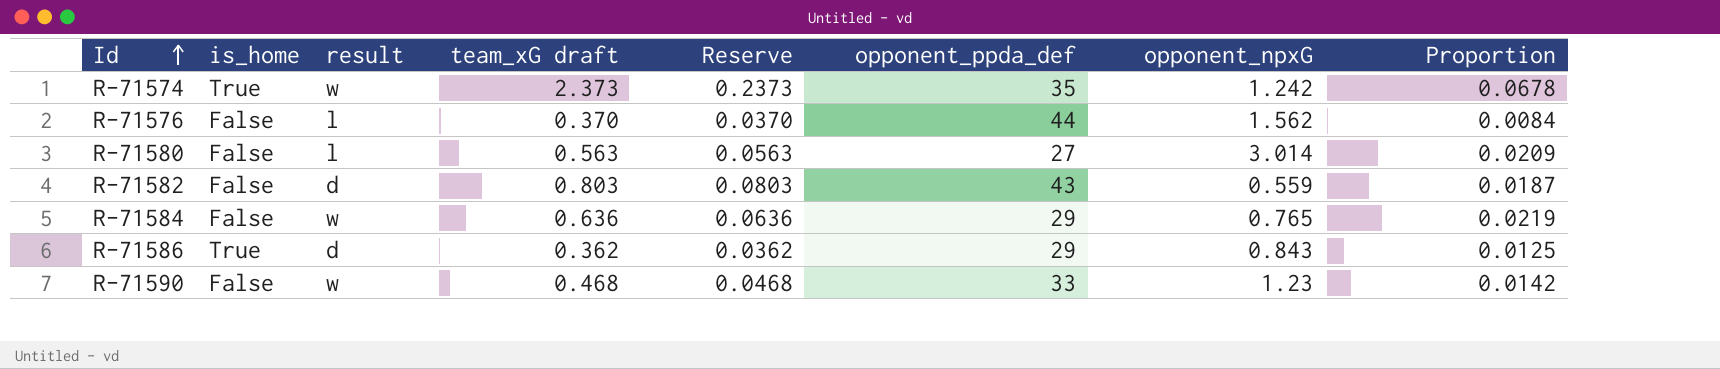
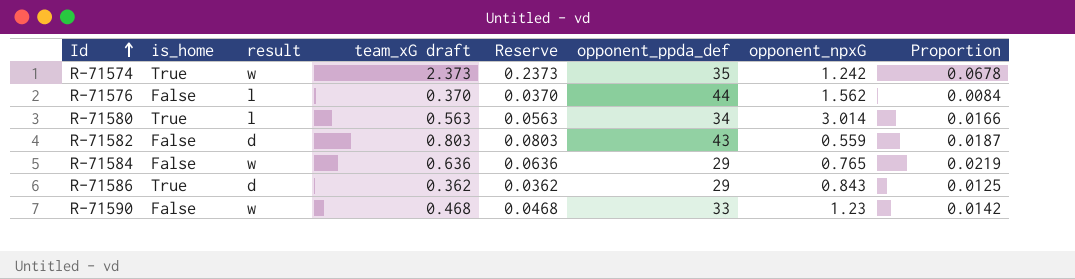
R-71580 | is_home: False -> True
R-71580 | opponent_ppda_def: 27 -> 34
R-71580 | Proportion: 0.0209 -> 0.0166

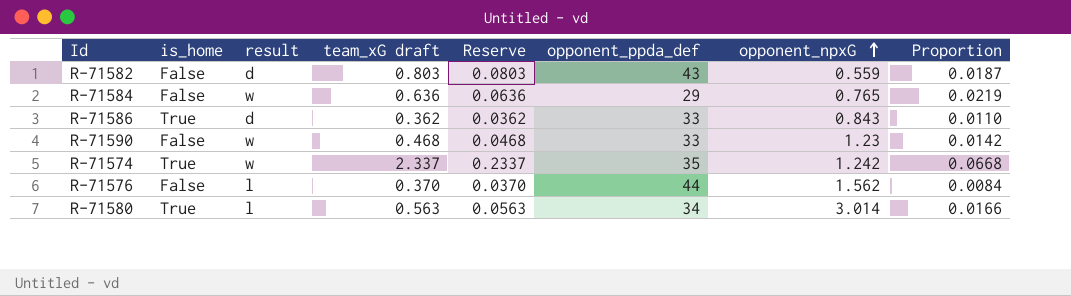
row order: Id ascending -> opponent_npxG ascending
R-71586 | opponent_ppda_def: 29 -> 33
R-71586 | Proportion: 0.0125 -> 0.0110
R-71574 | team_xG draft: 2.373 -> 2.337
R-71574 | Reserve: 0.2373 -> 0.2337
R-71574 | Proportion: 0.0678 -> 0.0668

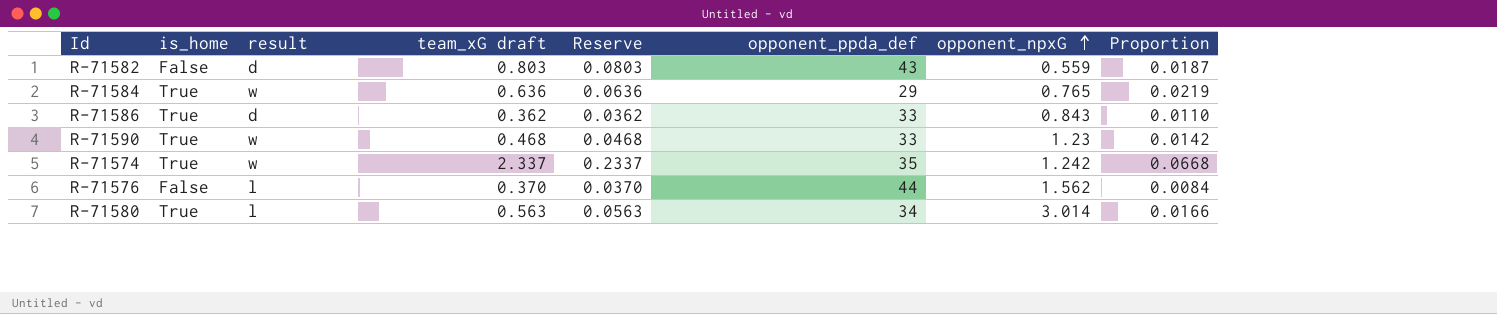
R-71584 | is_home: False -> True
R-71590 | is_home: False -> True

